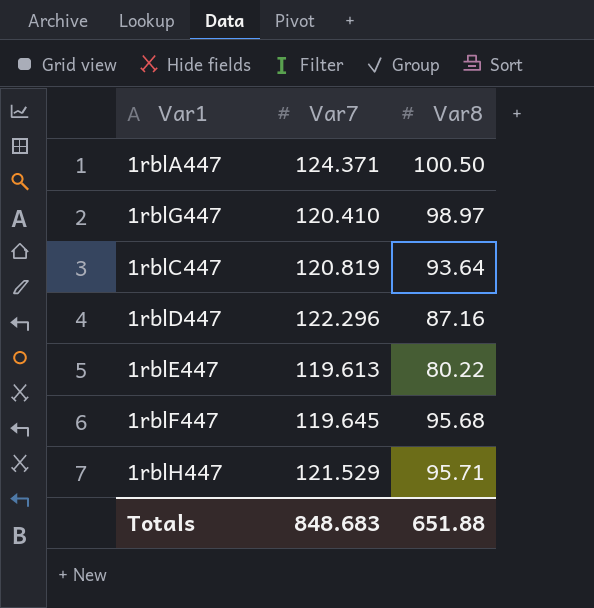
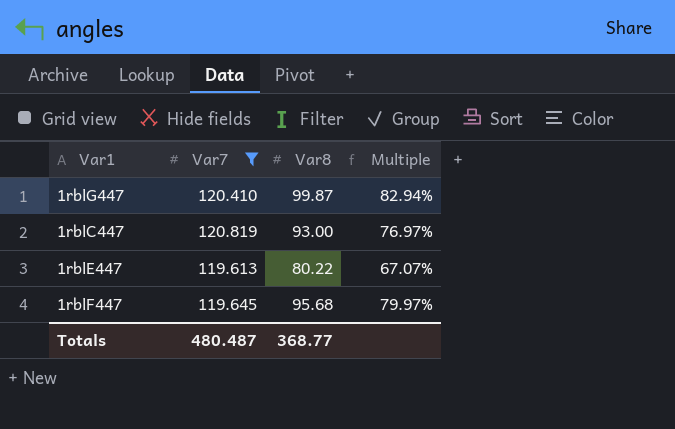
filter: none -> Var7 <= 120.819
column Multiple | formula: none -> [Var8] / [Var7]
1rblG447 | Var8: 98.97 -> 99.87
1rblC447 | Var8: 93.64 -> 93.00
Totals | Var7: 848.683 -> 480.487
Totals | Var8: 651.88 -> 368.77

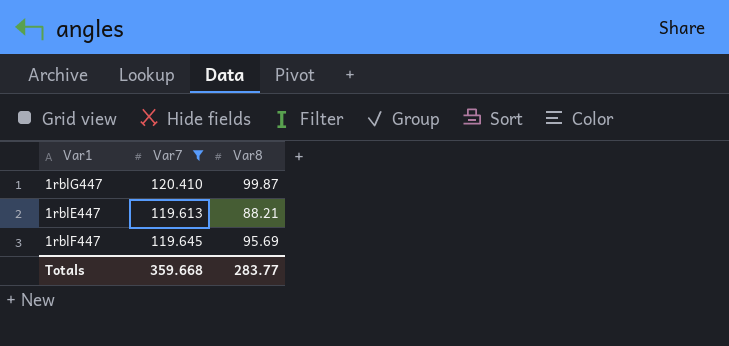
column Multiple | formula: [Var8] / [Var7] -> none
row 1rblC447: 120.819 | 93.00 | 76.97% -> none
1rblE447 | Var8: 80.22 -> 88.21
1rblF447 | Var8: 95.68 -> 95.69
Totals | Var7: 480.487 -> 359.668
Totals | Var8: 368.77 -> 283.77

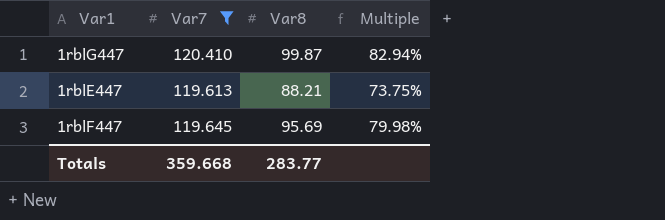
column Multiple | formula: none -> [Var8] / [Var7]

